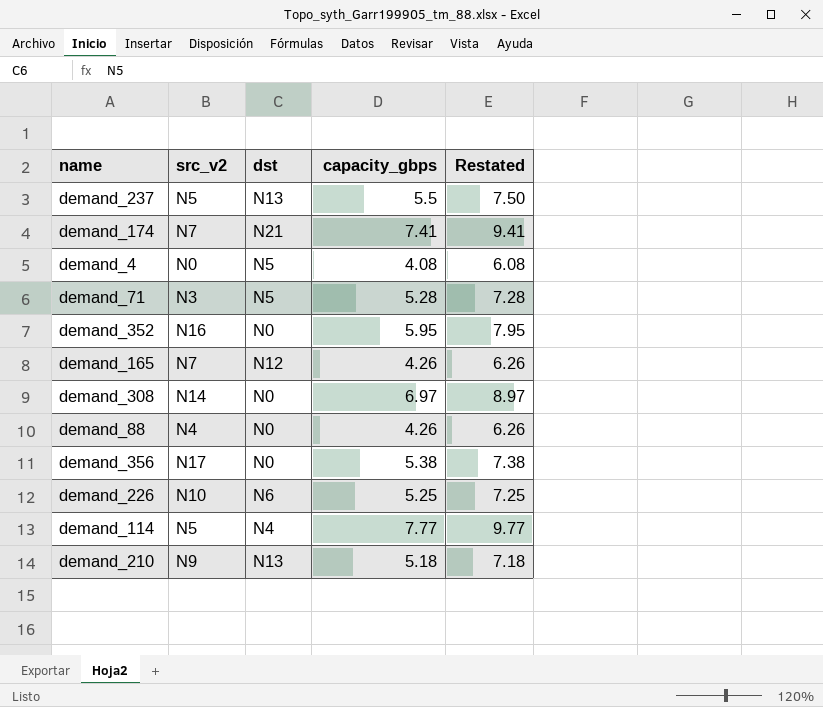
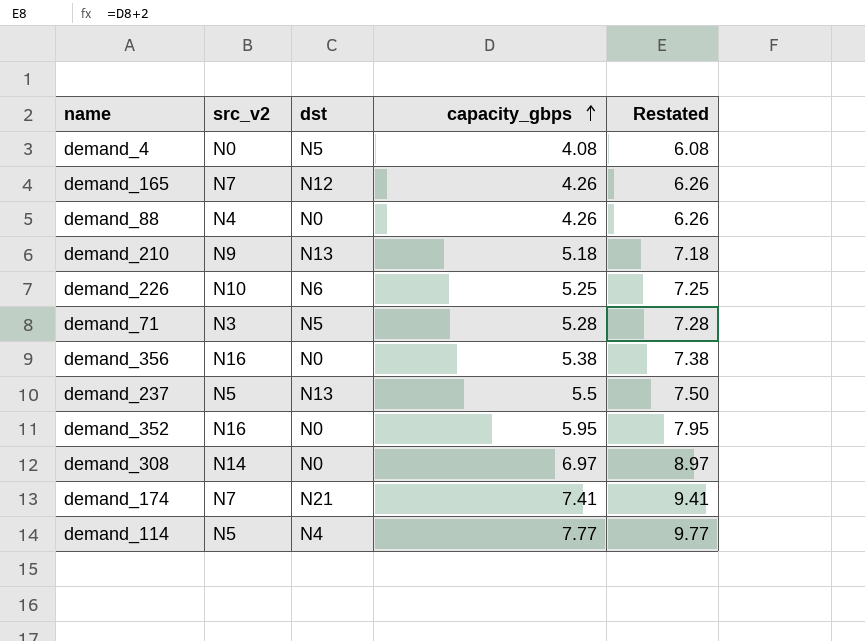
row order: none -> capacity_gbps ascending
demand_356 | src_v2: N17 -> N16

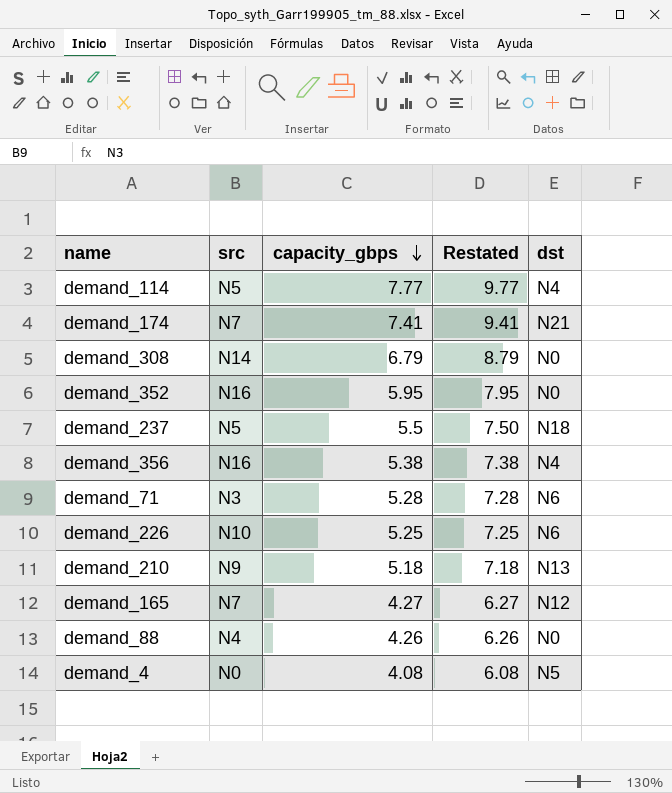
row order: capacity_gbps ascending -> capacity_gbps descending
column name: src_v2 -> src
column dst | position: 3 -> 5
demand_308 | capacity_gbps: 6.97 -> 6.79
demand_308 | Restated: 8.97 -> 8.79
demand_237 | dst: N13 -> N18
demand_356 | dst: N0 -> N4
demand_71 | dst: N5 -> N6
demand_165 | capacity_gbps: 4.26 -> 4.27
demand_165 | Restated: 6.26 -> 6.27

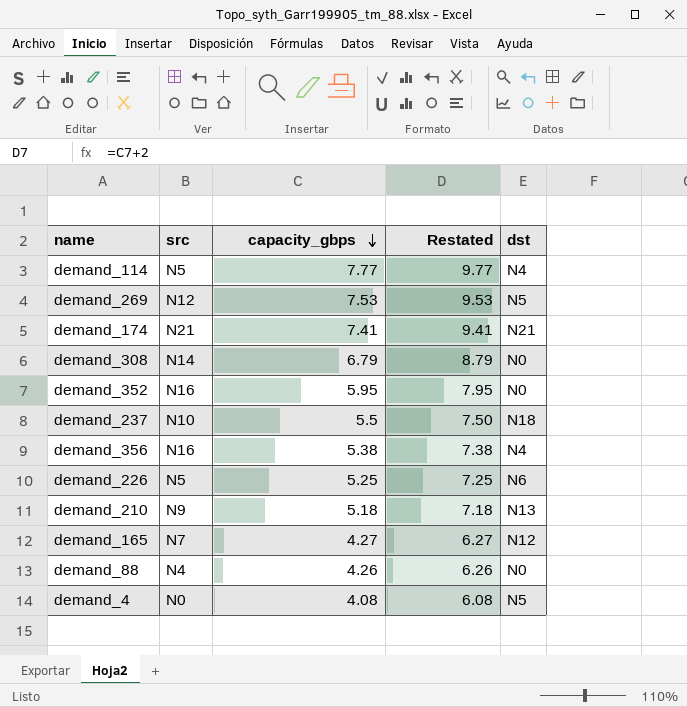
row demand_71: N3 | 5.28 | 7.28 | N6 -> none
row demand_269: none -> N12 | 7.53 | 9.53 | N5
demand_174 | src: N7 -> N21
demand_237 | src: N5 -> N10
demand_226 | src: N10 -> N5

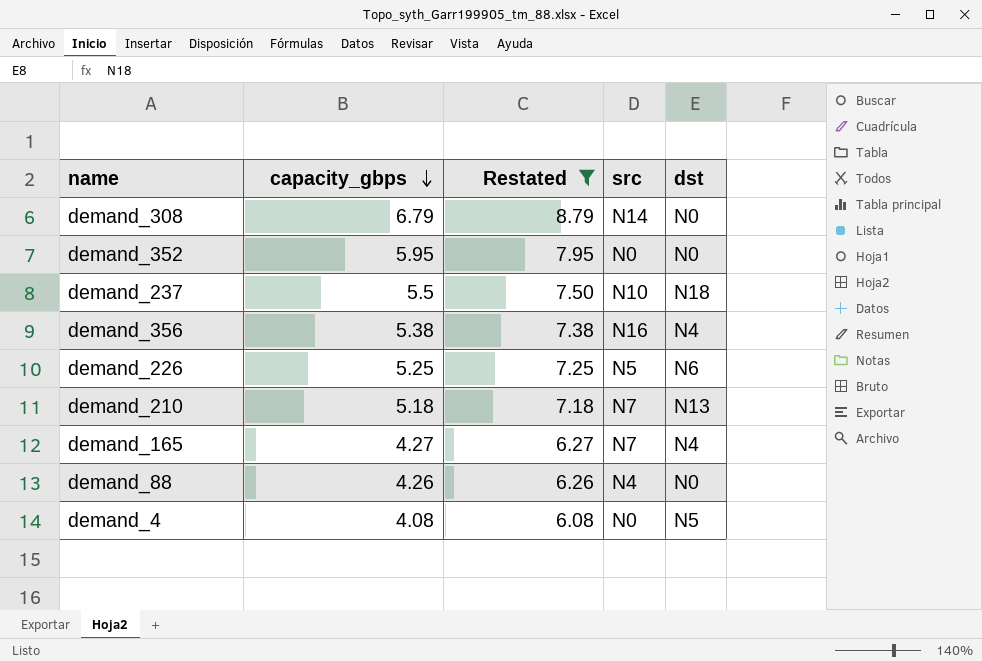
filter: none -> Restated <= 8.79
column src | position: 2 -> 4
demand_352 | src: N16 -> N0
demand_210 | src: N9 -> N7
demand_165 | dst: N12 -> N4

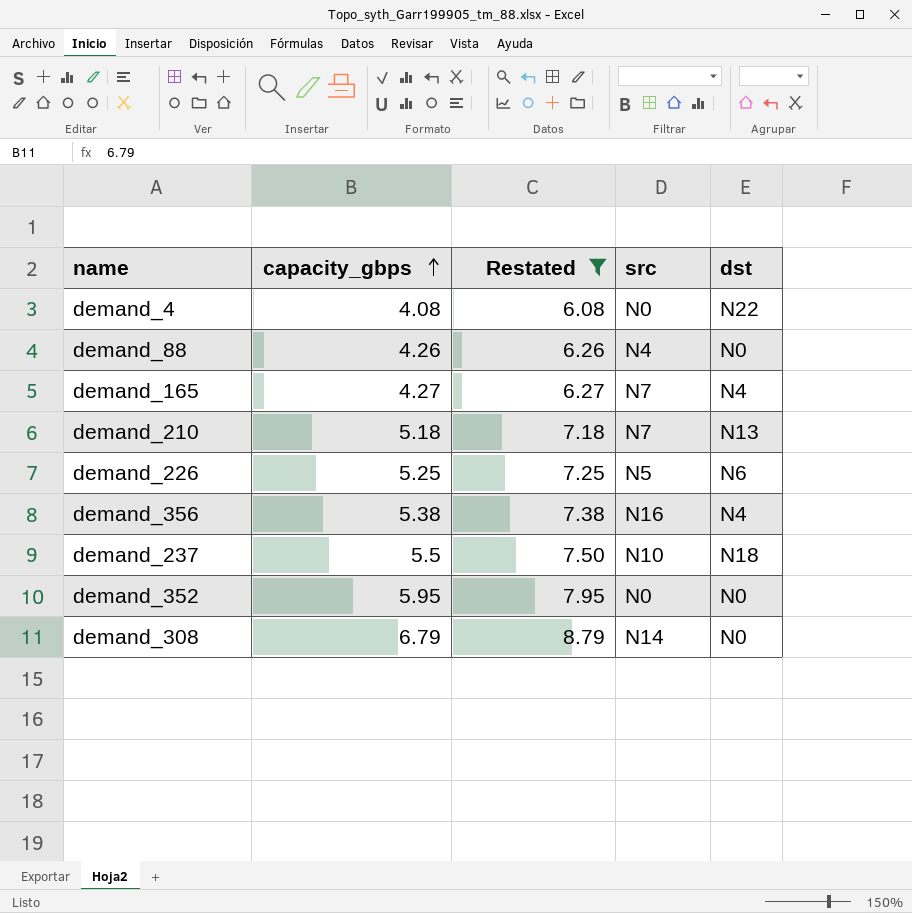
row order: capacity_gbps descending -> capacity_gbps ascending
demand_4 | dst: N5 -> N22

